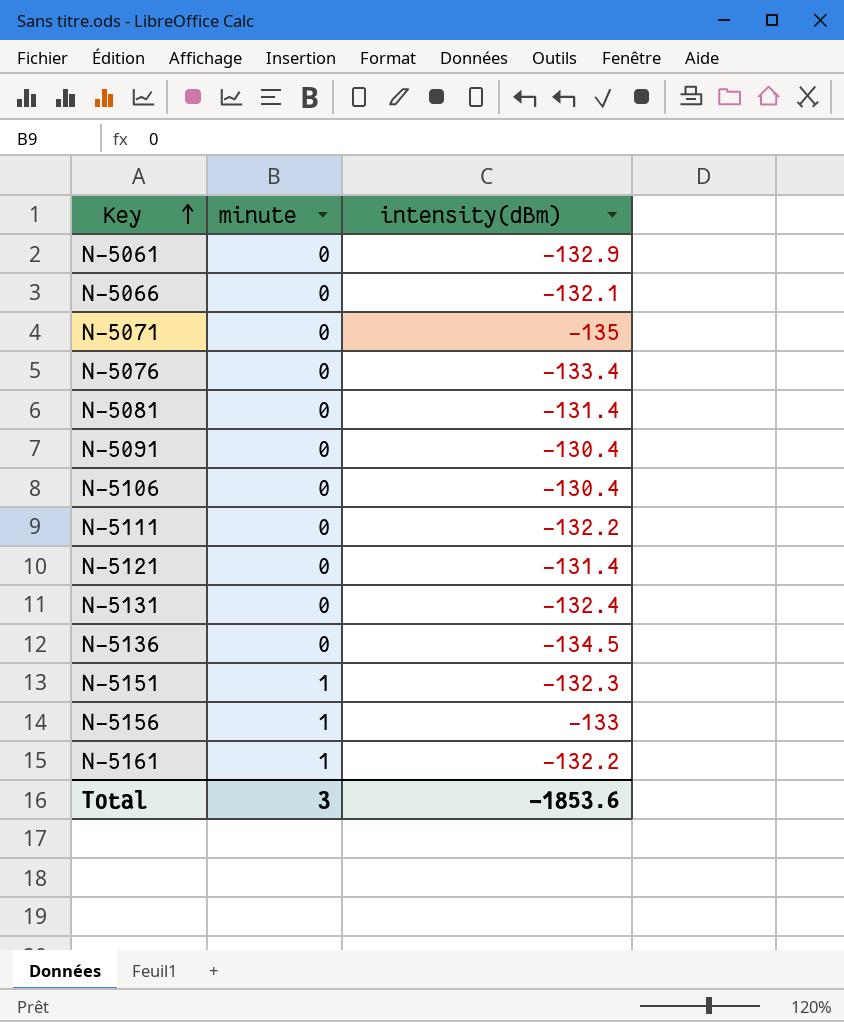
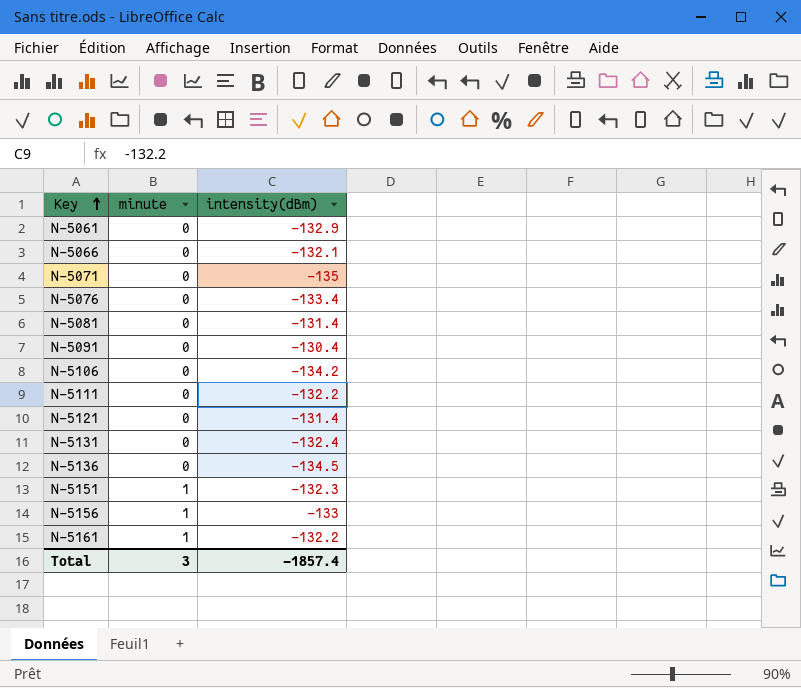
N-5106 | intensity(dBm): -130.4 -> -134.2
Total | intensity(dBm): -1853.6 -> -1857.4

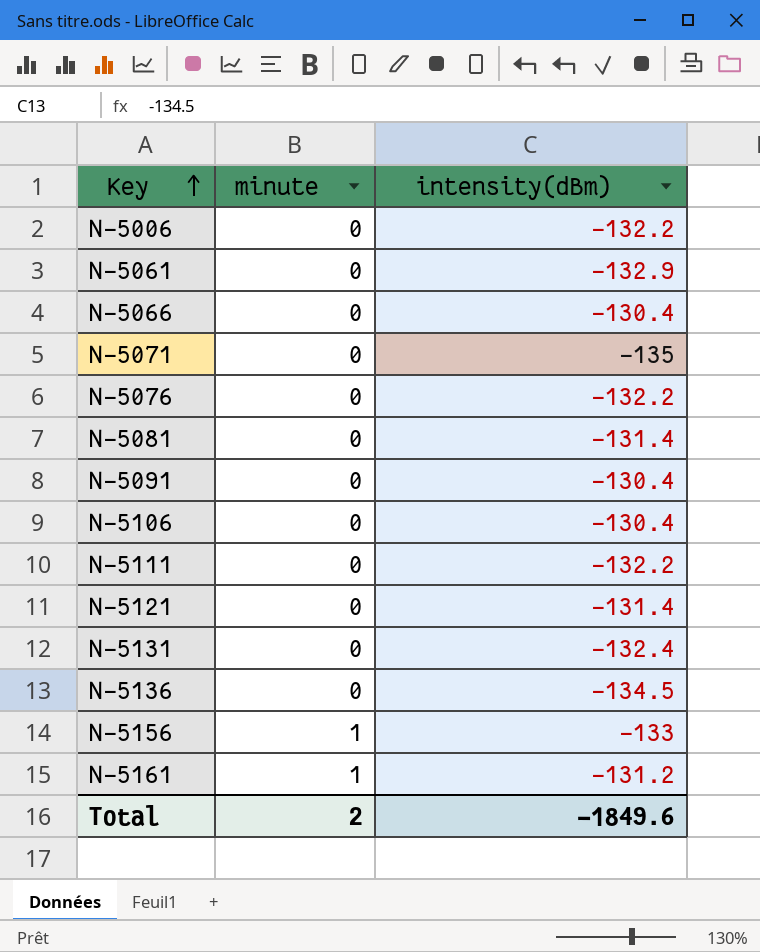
row N-5151: 1 | -132.3 -> none
row N-5006: none -> 0 | -132.2
N-5066 | intensity(dBm): -132.1 -> -130.4
N-5076 | intensity(dBm): -133.4 -> -132.2
N-5106 | intensity(dBm): -134.2 -> -130.4
N-5161 | intensity(dBm): -132.2 -> -131.2
Total | minute: 3 -> 2
Total | intensity(dBm): -1857.4 -> -1849.6

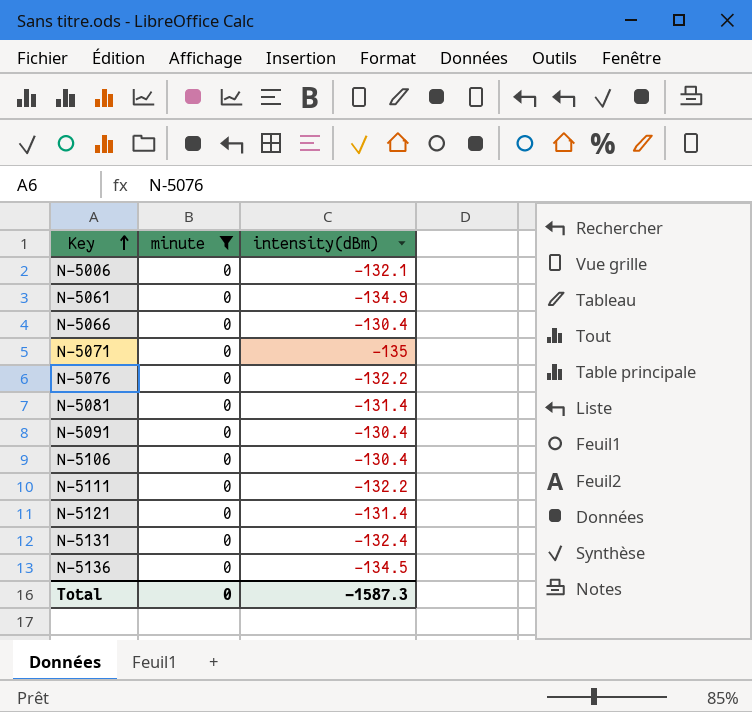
filter: none -> minute = 0
N-5006 | intensity(dBm): -132.2 -> -132.1
N-5061 | intensity(dBm): -132.9 -> -134.9
Total | minute: 2 -> 0
Total | intensity(dBm): -1849.6 -> -1587.3

